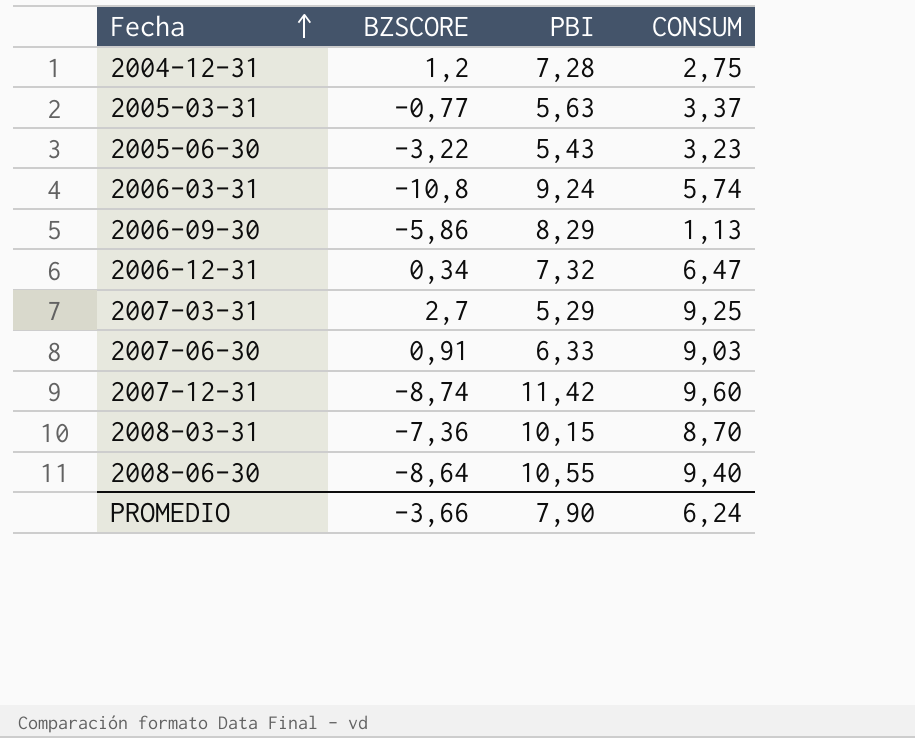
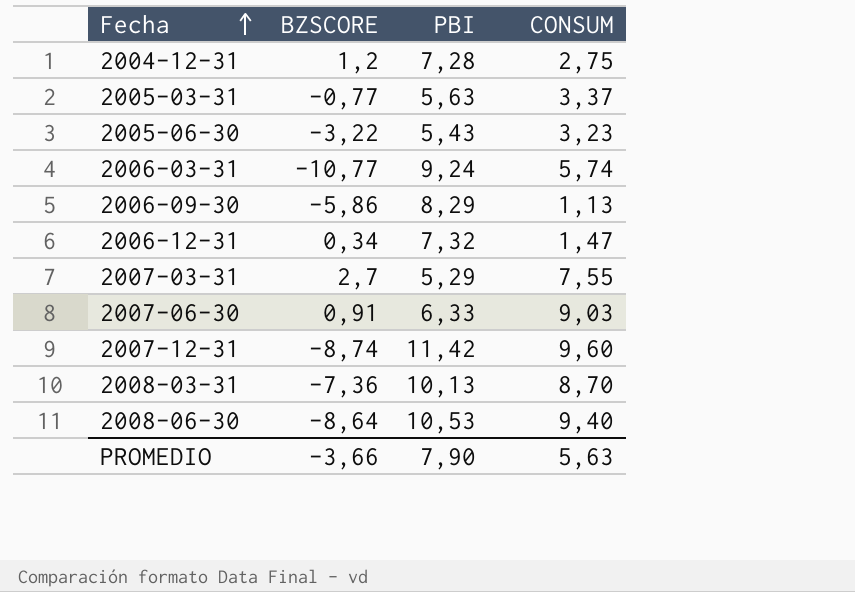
2006-03-31 | BZSCORE: -10,8 -> -10,77
2006-12-31 | CONSUM: 6,47 -> 1,47
2007-03-31 | CONSUM: 9,25 -> 7,55
2008-03-31 | PBI: 10,15 -> 10,13
2008-06-30 | PBI: 10,55 -> 10,53
PROMEDIO | CONSUM: 6,24 -> 5,63

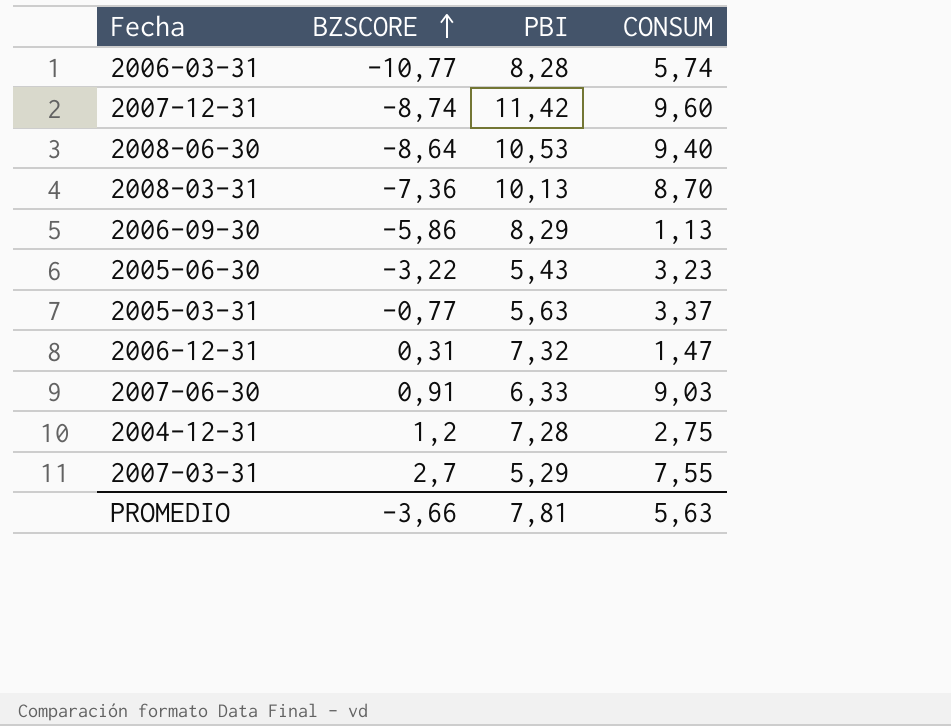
row order: Fecha ascending -> BZSCORE ascending
2006-03-31 | PBI: 9,24 -> 8,28
2006-12-31 | BZSCORE: 0,34 -> 0,31
PROMEDIO | PBI: 7,90 -> 7,81

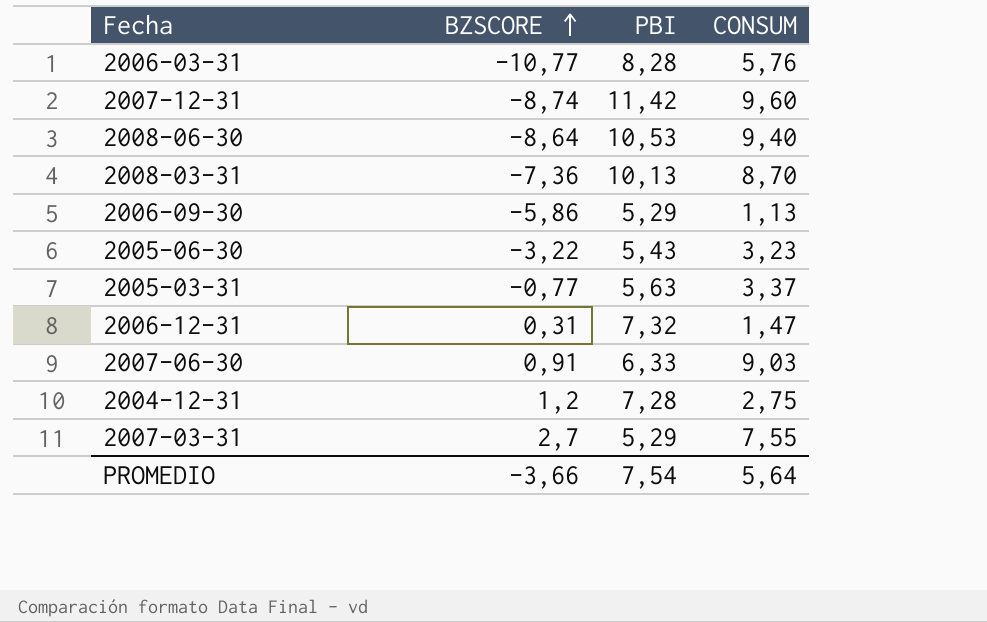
2006-03-31 | CONSUM: 5,74 -> 5,76
2006-09-30 | PBI: 8,29 -> 5,29
PROMEDIO | PBI: 7,81 -> 7,54
PROMEDIO | CONSUM: 5,63 -> 5,64

